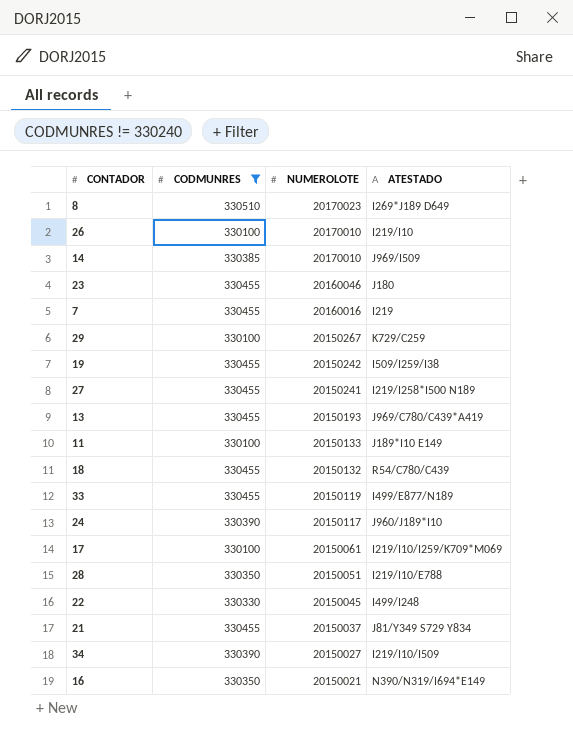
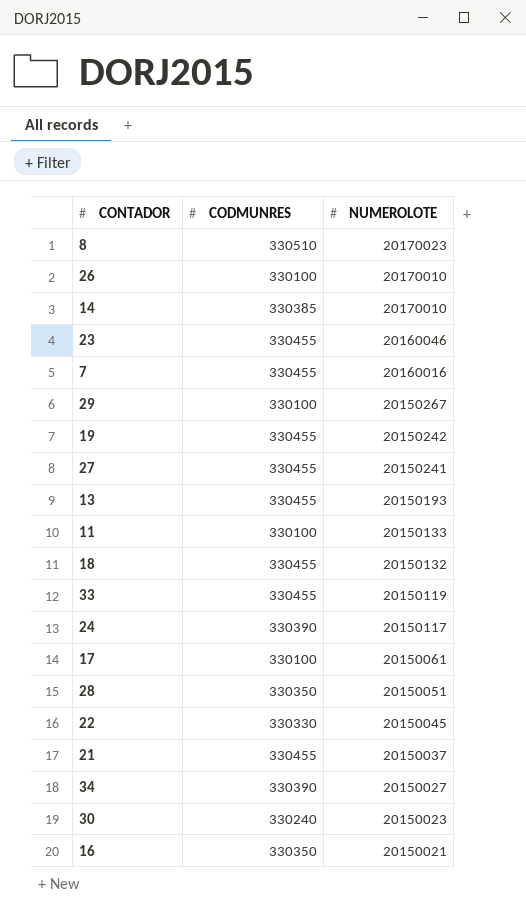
filter: CODMUNRES != 330240 -> none
column ATESTADO | position: 4 -> none

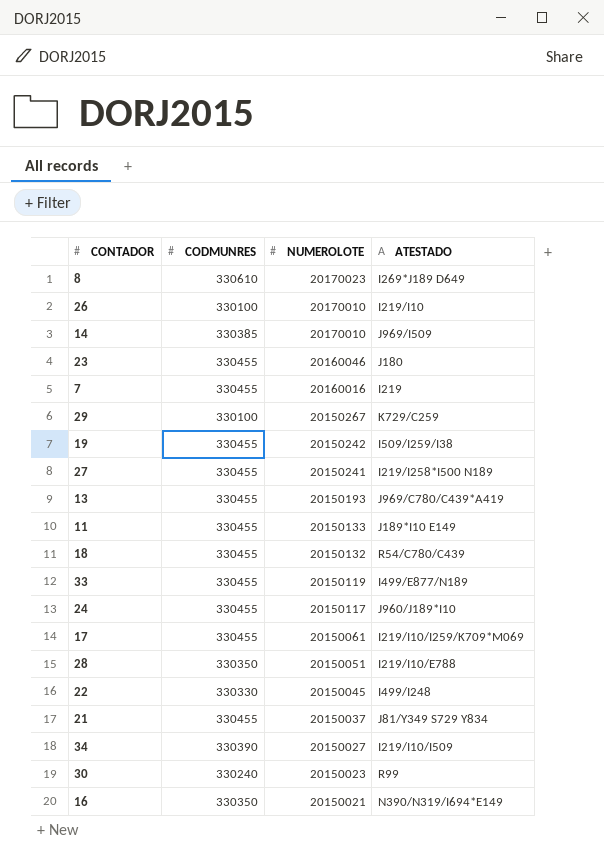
column ATESTADO | position: none -> 4
8 | CODMUNRES: 330510 -> 330610
11 | CODMUNRES: 330100 -> 330455
24 | CODMUNRES: 330390 -> 330455
17 | CODMUNRES: 330100 -> 330455

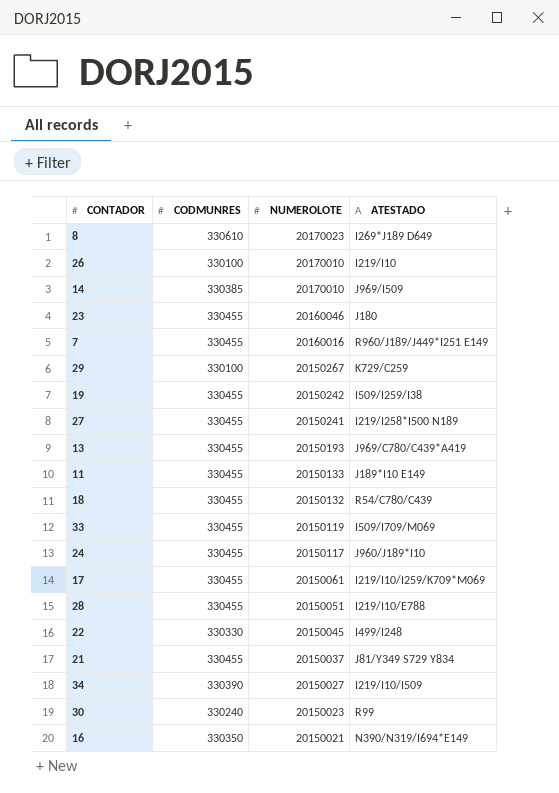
7 | ATESTADO: I219 -> R960/J189/J449*I251 E149
33 | ATESTADO: I499/E877/N189 -> I509/I709/M069
28 | CODMUNRES: 330350 -> 330455

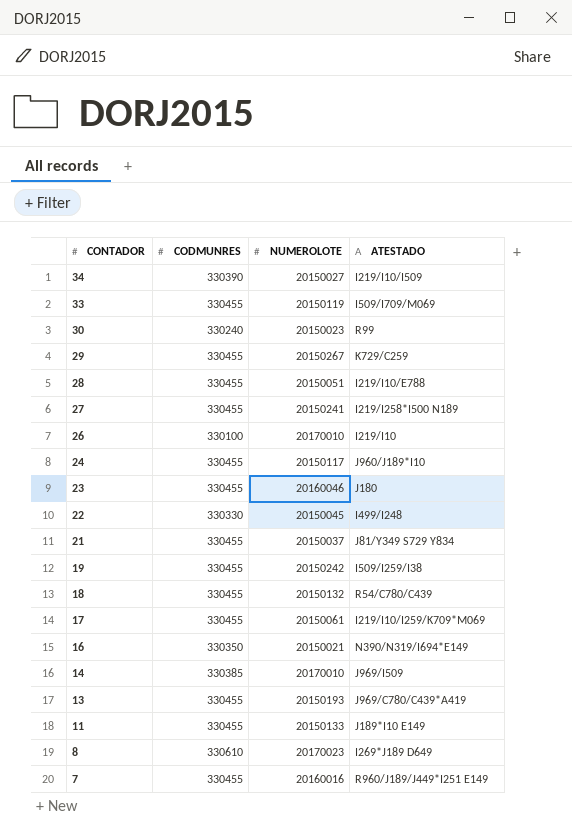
row order: NUMEROLOTE descending -> CONTADOR descending
29 | CODMUNRES: 330100 -> 330455

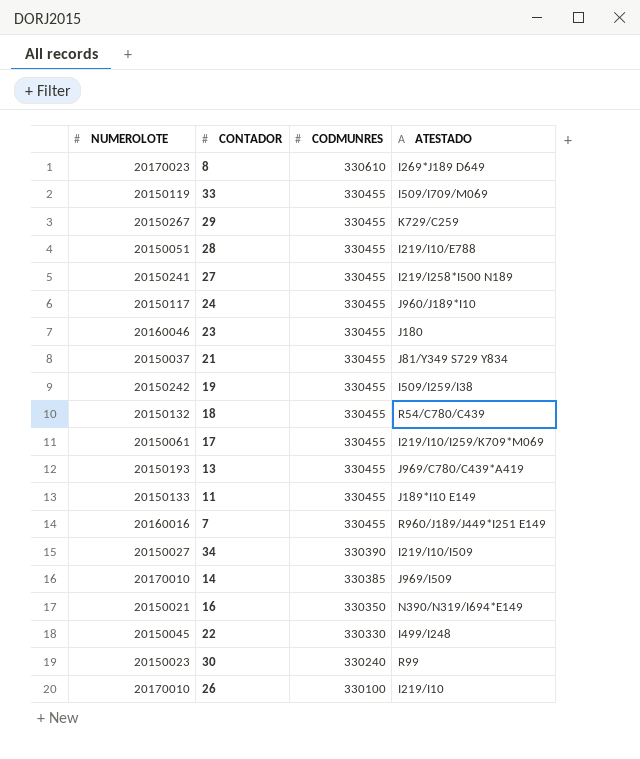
row order: CONTADOR descending -> CODMUNRES descending
column NUMEROLOTE | position: 3 -> 1

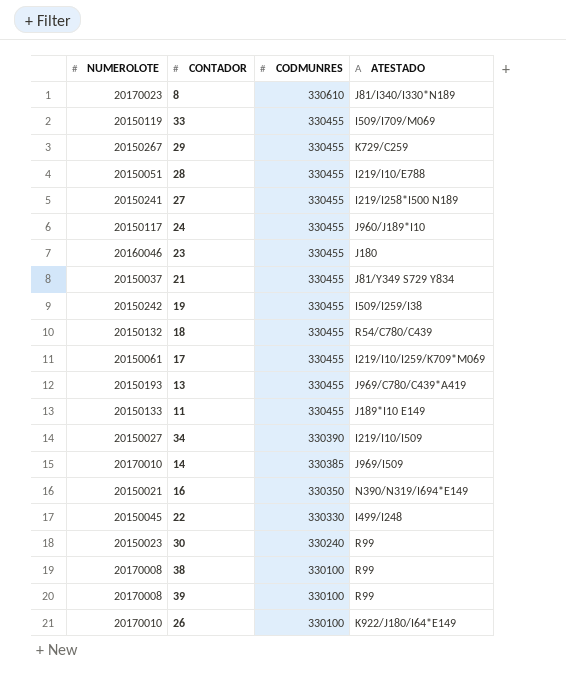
row 7: 20160016 | 330455 | R960/J189/J449*I251 E149 -> none
8 | ATESTADO: I269*J189 D649 -> J81/I340/I330*N189
row 38: none -> 20170008 | 330100 | R99
row 39: none -> 20170008 | 330100 | R99
26 | ATESTADO: I219/I10 -> K922/J180/I64*E149

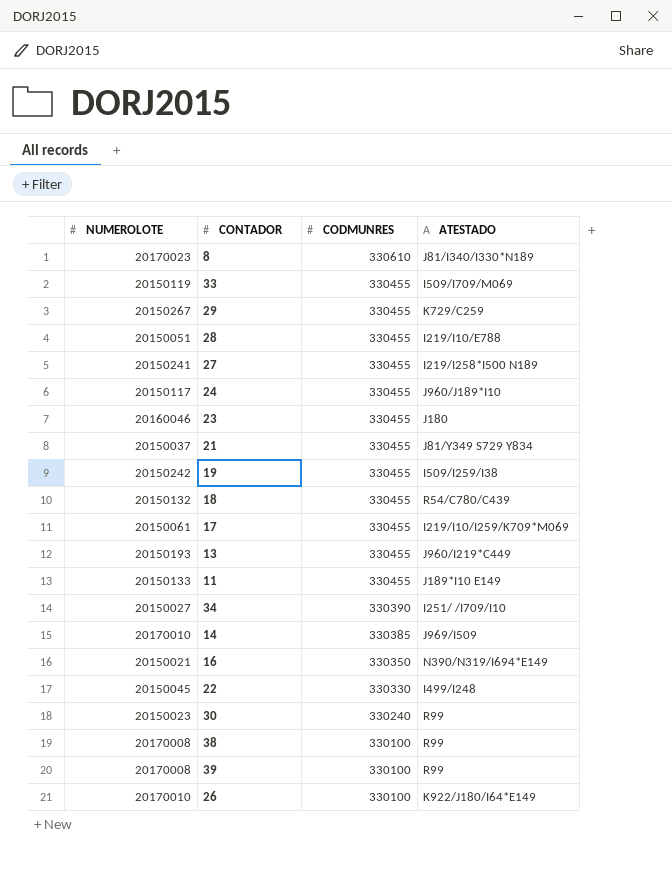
13 | ATESTADO: J969/C780/C439*A419 -> J960/I219*C449
34 | ATESTADO: I219/I10/I509 -> I251/ /I709/I10

